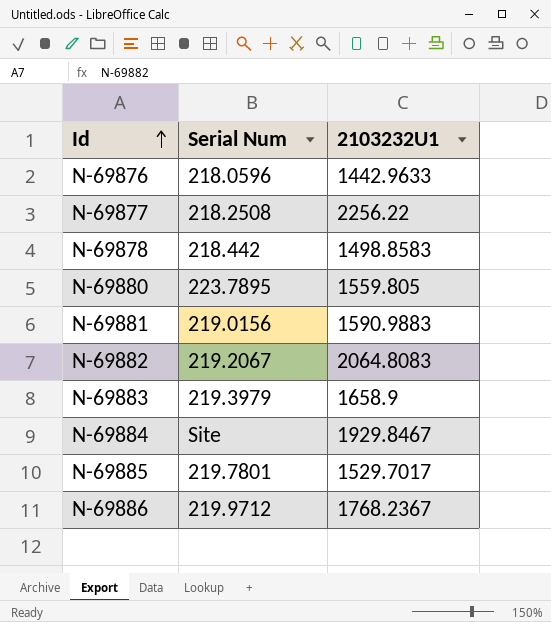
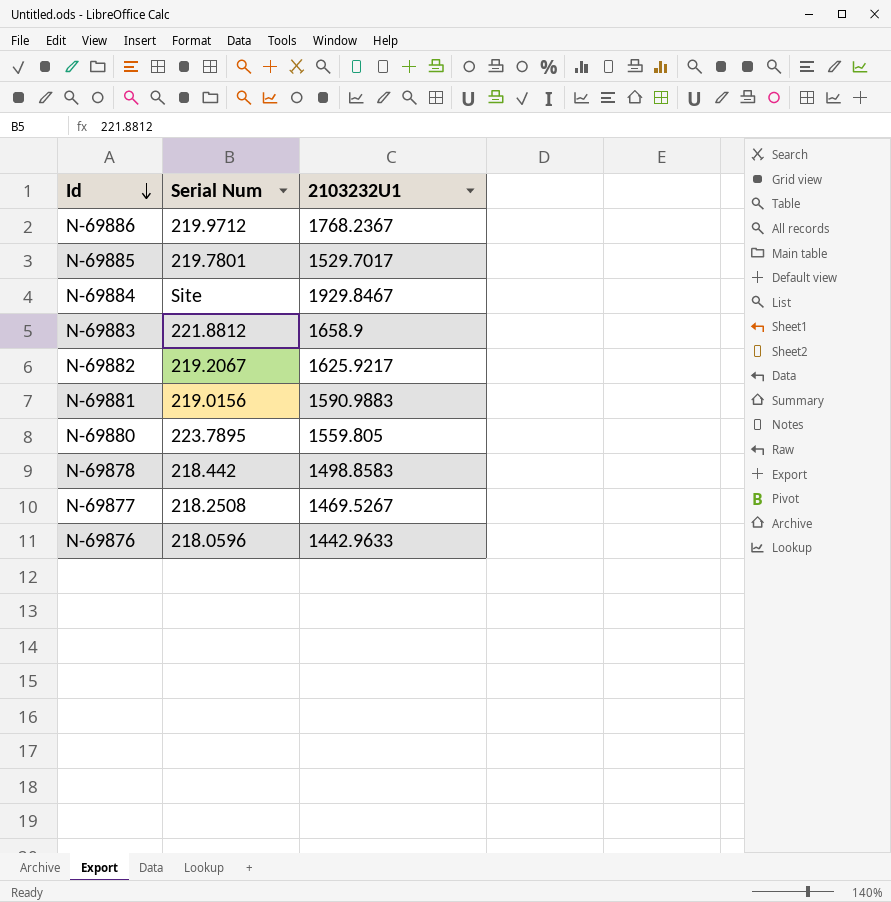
row order: Id ascending -> Id descending
N-69883 | Serial Num: 219.3979 -> 221.8812
N-69882 | 2103232U1: 2064.8083 -> 1625.9217
N-69877 | 2103232U1: 2256.22 -> 1469.5267

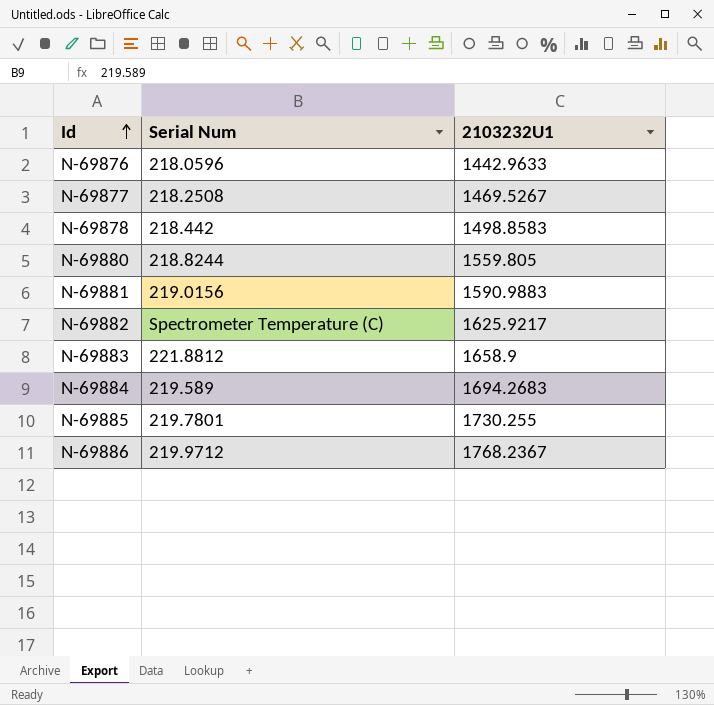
row order: Id descending -> Id ascending
N-69880 | Serial Num: 223.7895 -> 218.8244
N-69882 | Serial Num: 219.2067 -> Spectrometer Temperature (C)
N-69884 | Serial Num: Site -> 219.589
N-69884 | 2103232U1: 1929.8467 -> 1694.2683
N-69885 | 2103232U1: 1529.7017 -> 1730.255

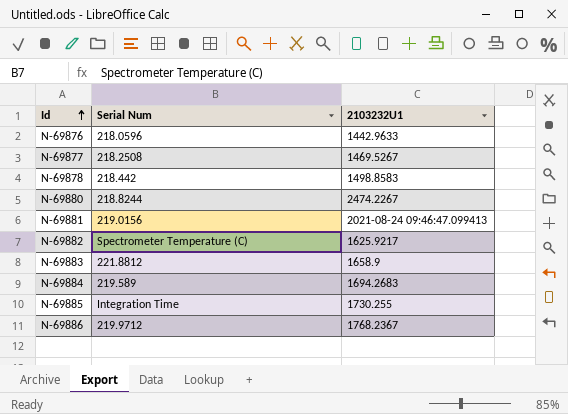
N-69880 | 2103232U1: 1559.805 -> 2474.2267
N-69881 | 2103232U1: 1590.9883 -> 2021-08-24 09:46:47.099413
N-69885 | Serial Num: 219.7801 -> Integration Time

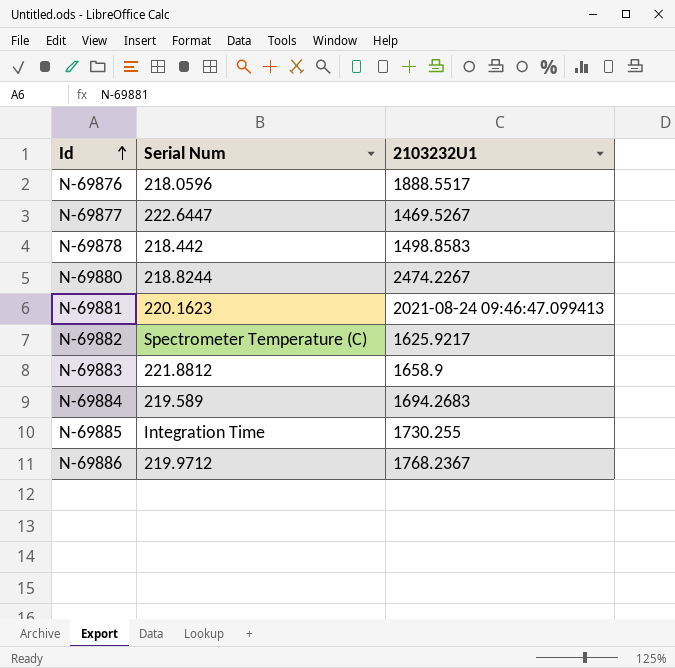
N-69876 | 2103232U1: 1442.9633 -> 1888.5517
N-69877 | Serial Num: 218.2508 -> 222.6447
N-69881 | Serial Num: 219.0156 -> 220.1623

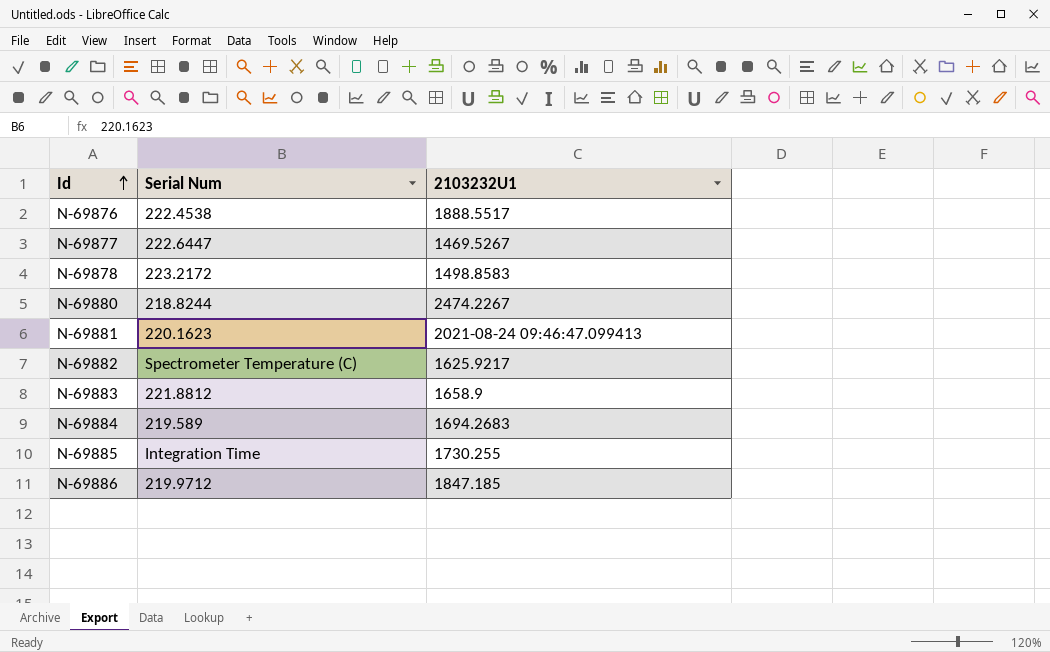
N-69876 | Serial Num: 218.0596 -> 222.4538
N-69878 | Serial Num: 218.442 -> 223.2172
N-69886 | 2103232U1: 1768.2367 -> 1847.185

